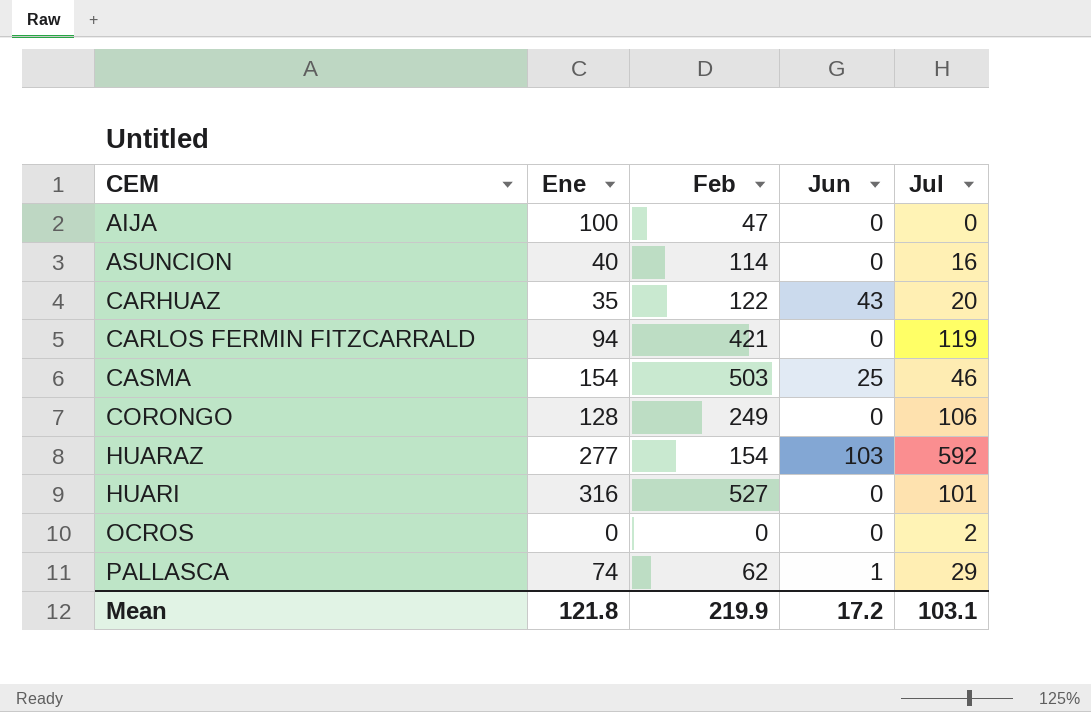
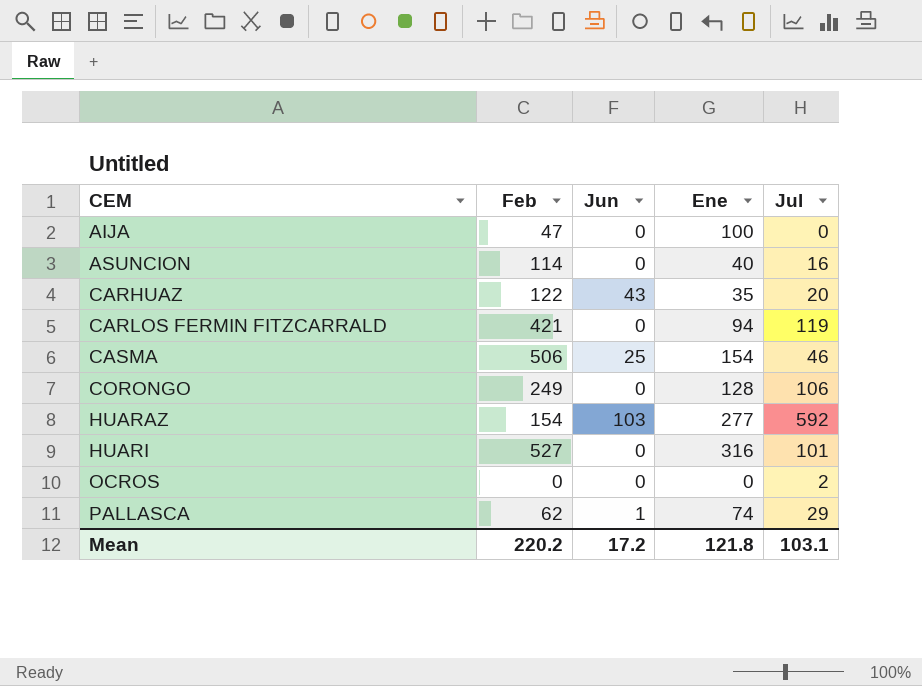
column Ene | position: 2 -> 4
CASMA | Feb: 503 -> 506
Mean | Feb: 219.9 -> 220.2

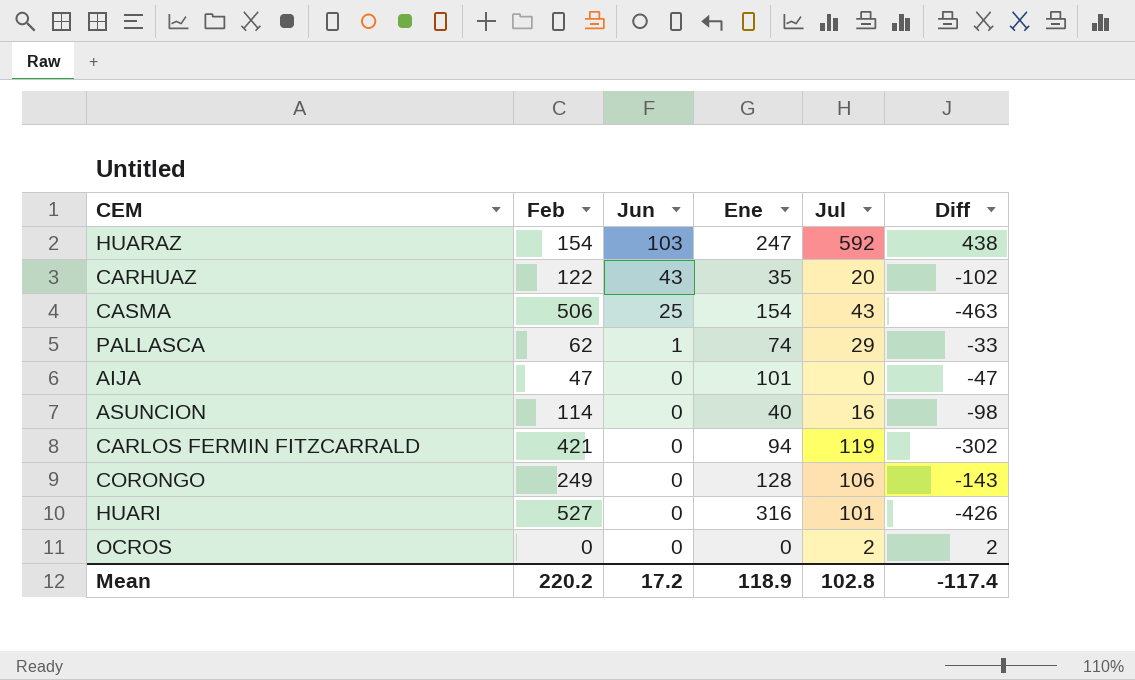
row order: CEM ascending -> Jun descending
column Diff | formula: none -> [Jul] - [Feb]
HUARAZ | Ene: 277 -> 247
CASMA | Jul: 46 -> 43
AIJA | Ene: 100 -> 101
Mean | Ene: 121.8 -> 118.9
Mean | Jul: 103.1 -> 102.8

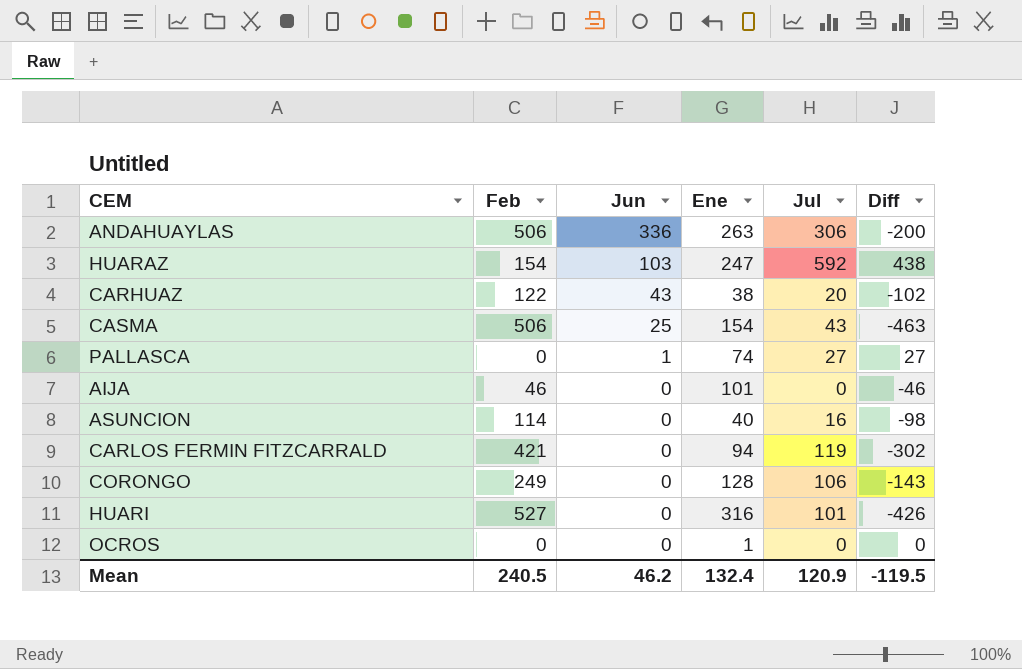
row ANDAHUAYLAS: none -> 506 | 336 | 263 | 306 | -200
CARHUAZ | Ene: 35 -> 38
PALLASCA | Feb: 62 -> 0
PALLASCA | Jul: 29 -> 27
PALLASCA | Diff: -33 -> 27
AIJA | Feb: 47 -> 46
AIJA | Diff: -47 -> -46
OCROS | Ene: 0 -> 1
OCROS | Jul: 2 -> 0
OCROS | Diff: 2 -> 0
Mean | Feb: 220.2 -> 240.5
Mean | Jun: 17.2 -> 46.2
Mean | Ene: 118.9 -> 132.4
Mean | Jul: 102.8 -> 120.9
Mean | Diff: -117.4 -> -119.5

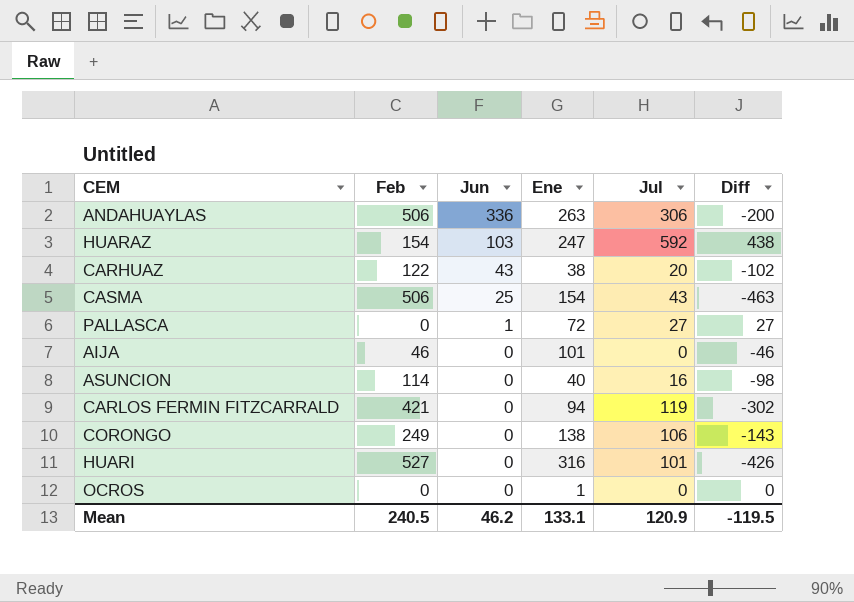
PALLASCA | Ene: 74 -> 72
CORONGO | Ene: 128 -> 138
Mean | Ene: 132.4 -> 133.1

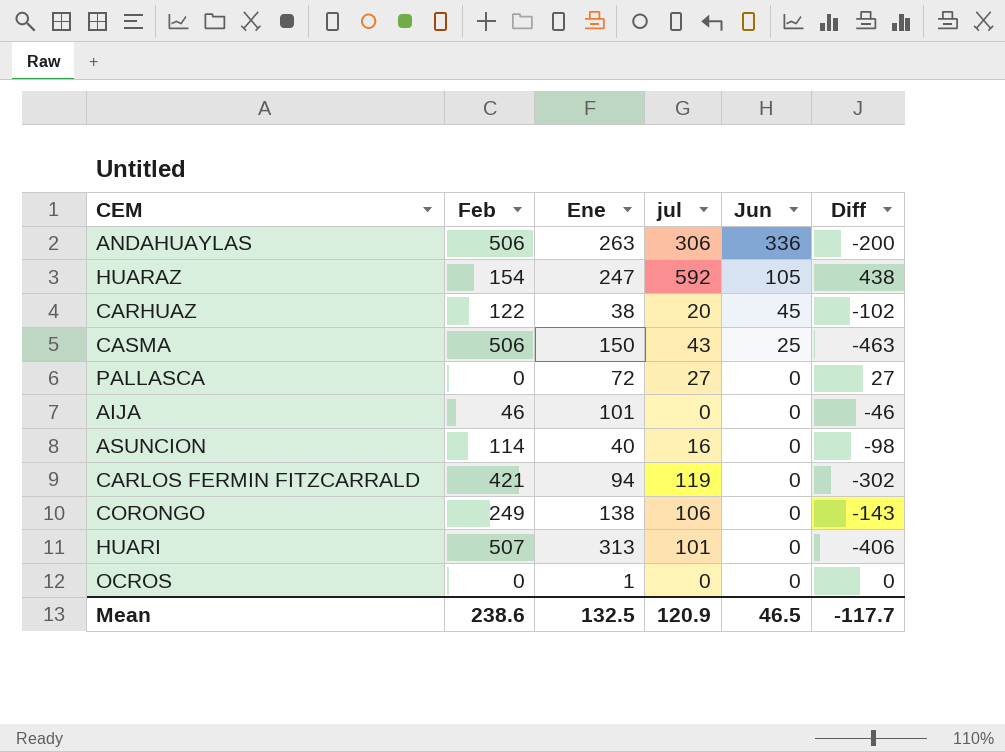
column name: Jul -> jul
column Jun | position: 3 -> 5
HUARAZ | Jun: 103 -> 105
CARHUAZ | Jun: 43 -> 45
CASMA | Ene: 154 -> 150
PALLASCA | Jun: 1 -> 0
HUARI | Feb: 527 -> 507
HUARI | Ene: 316 -> 313
HUARI | Diff: -426 -> -406
Mean | Feb: 240.5 -> 238.6
Mean | Ene: 133.1 -> 132.5
Mean | Jun: 46.2 -> 46.5
Mean | Diff: -119.5 -> -117.7

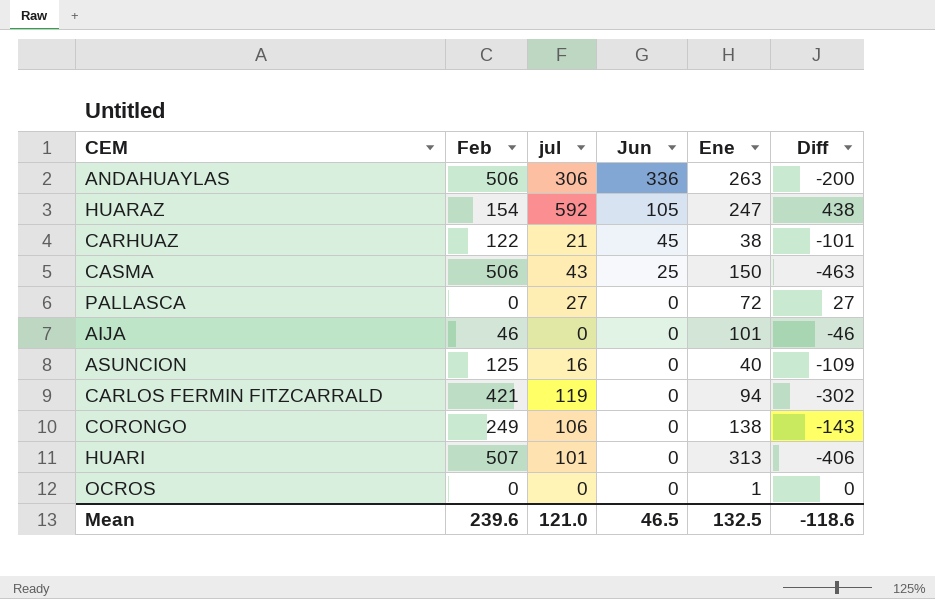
column Ene | position: 3 -> 5
CARHUAZ | jul: 20 -> 21
CARHUAZ | Diff: -102 -> -101
ASUNCION | Feb: 114 -> 125
ASUNCION | Diff: -98 -> -109
Mean | Feb: 238.6 -> 239.6
Mean | jul: 120.9 -> 121.0
Mean | Diff: -117.7 -> -118.6

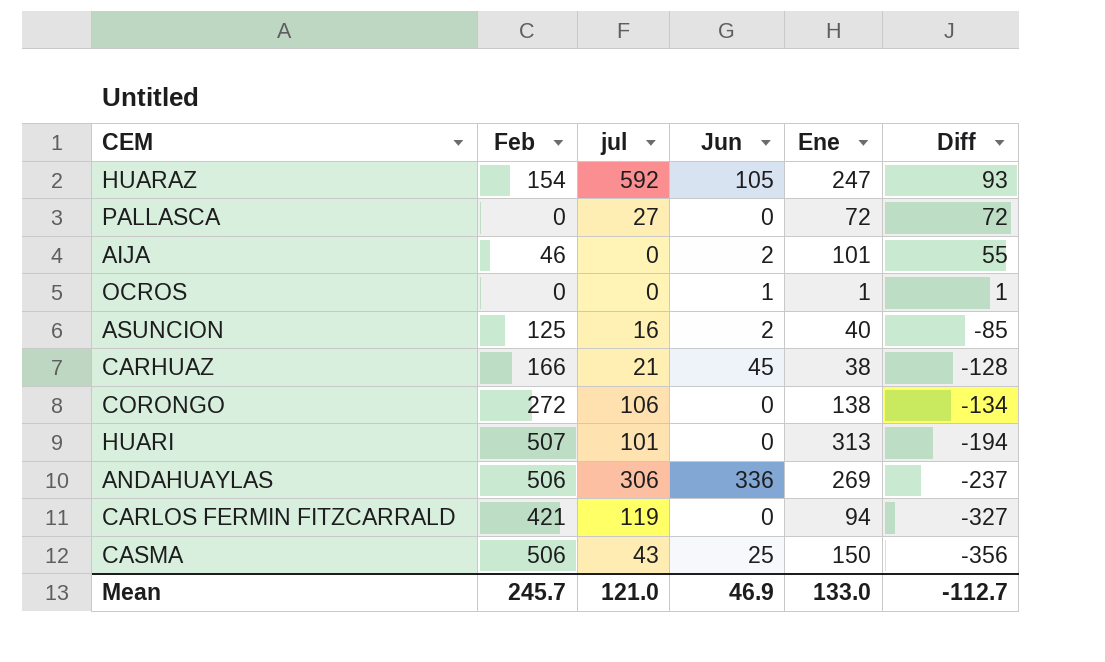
row order: Jun descending -> Diff descending
column Diff | formula: [jul] - [Feb] -> [Ene] - [Feb]
AIJA | Jun: 0 -> 2
OCROS | Jun: 0 -> 1
ASUNCION | Jun: 0 -> 2
CARHUAZ | Feb: 122 -> 166
CORONGO | Feb: 249 -> 272
ANDAHUAYLAS | Ene: 263 -> 269
Mean | Feb: 239.6 -> 245.7
Mean | Jun: 46.5 -> 46.9
Mean | Ene: 132.5 -> 133.0
Mean | Diff: -118.6 -> -112.7

